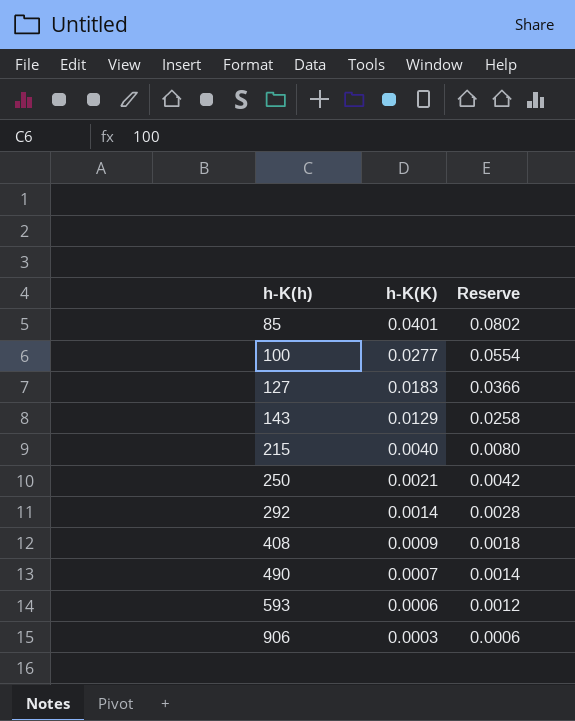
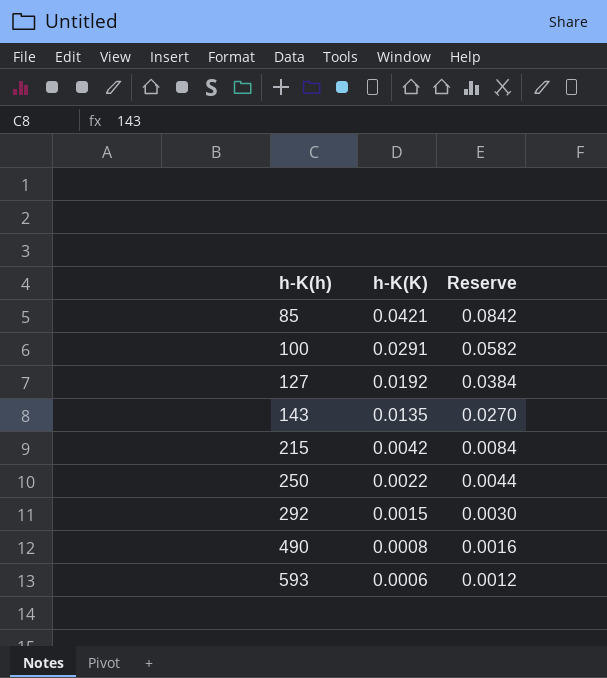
row 408: 0.0009 | 0.0018 -> none
row 906: 0.0003 | 0.0006 -> none
85 | h-K(K): 0.0401 -> 0.0421
85 | Reserve: 0.0802 -> 0.0842
100 | h-K(K): 0.0277 -> 0.0291
100 | Reserve: 0.0554 -> 0.0582
127 | h-K(K): 0.0183 -> 0.0192
127 | Reserve: 0.0366 -> 0.0384
143 | h-K(K): 0.0129 -> 0.0135
143 | Reserve: 0.0258 -> 0.0270
215 | h-K(K): 0.0040 -> 0.0042
215 | Reserve: 0.0080 -> 0.0084
250 | h-K(K): 0.0021 -> 0.0022
250 | Reserve: 0.0042 -> 0.0044
292 | h-K(K): 0.0014 -> 0.0015
292 | Reserve: 0.0028 -> 0.0030
490 | h-K(K): 0.0007 -> 0.0008
490 | Reserve: 0.0014 -> 0.0016

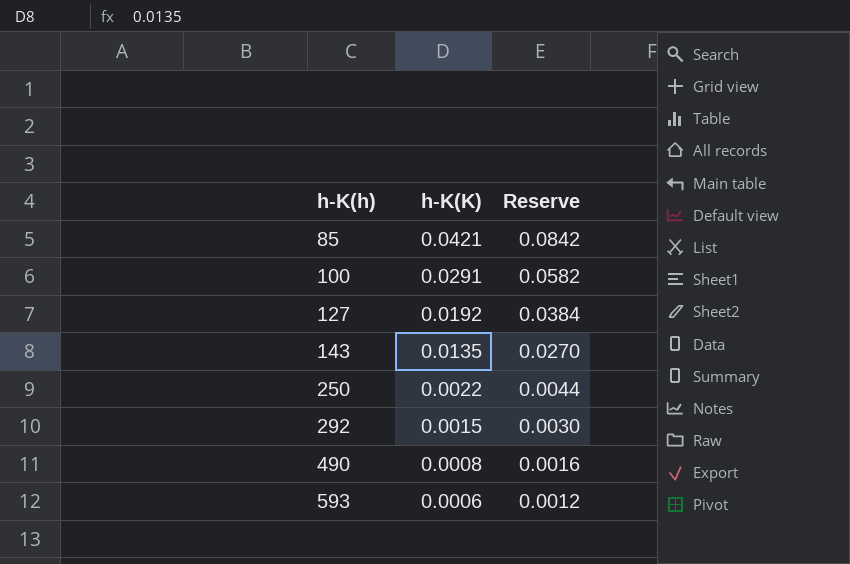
row 215: 0.0042 | 0.0084 -> none

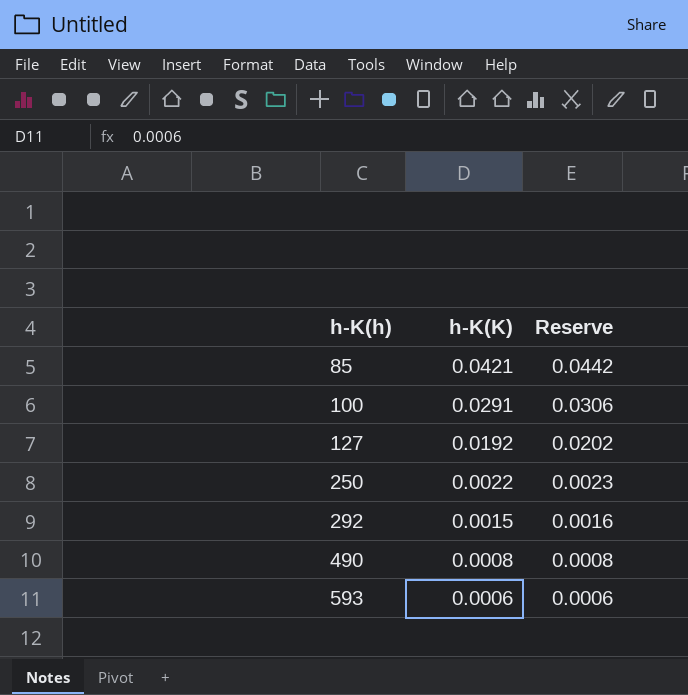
column Reserve | formula: [h-K(K)] * 2 -> [h-K(K)] * 1.05
row 143: 0.0135 | 0.0270 -> none

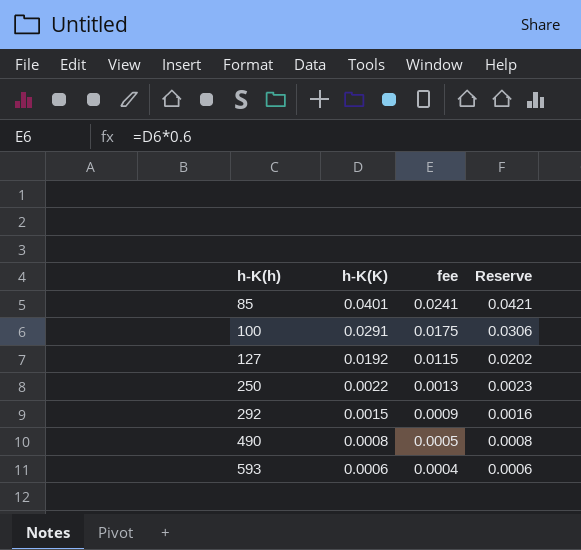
column fee | formula: none -> [h-K(K)] * 0.6
85 | h-K(K): 0.0421 -> 0.0401
85 | Reserve: 0.0442 -> 0.0421

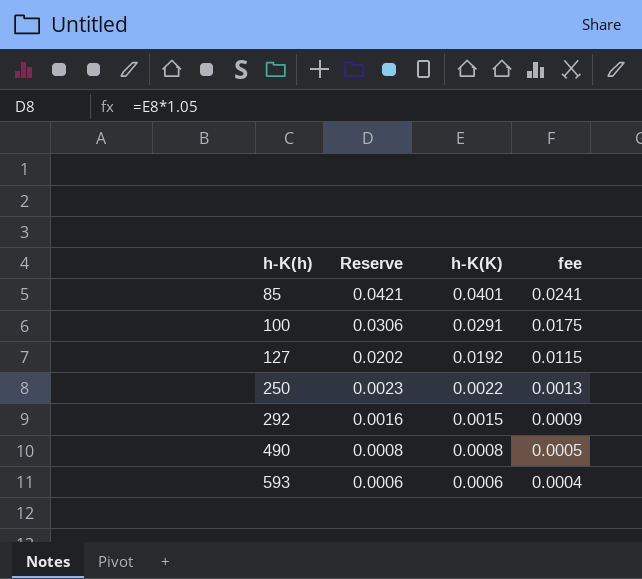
column Reserve | position: 4 -> 2

